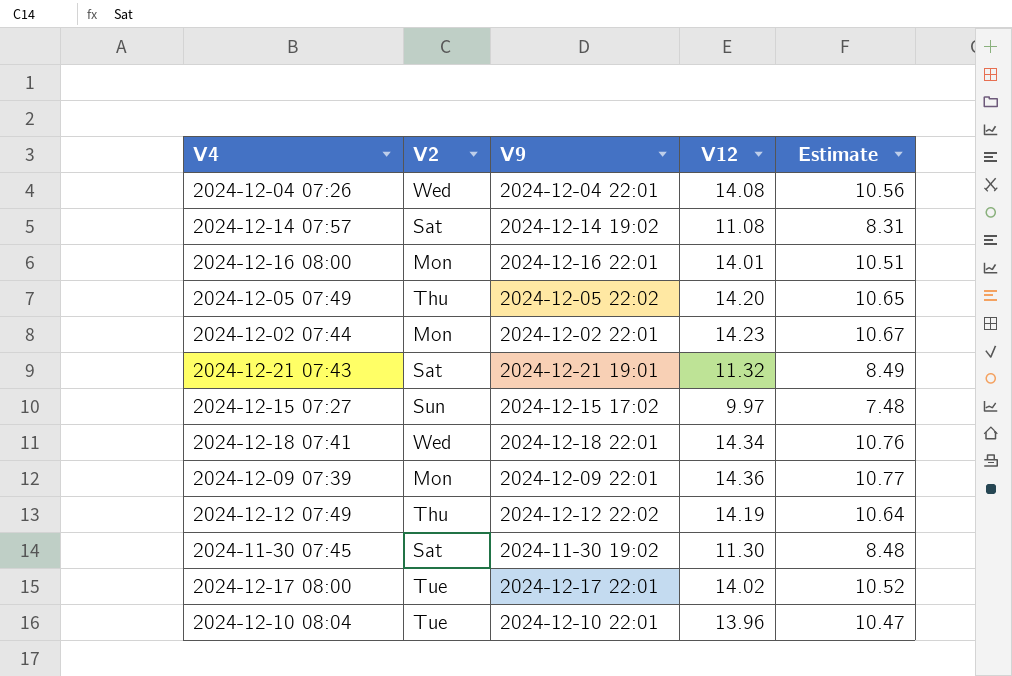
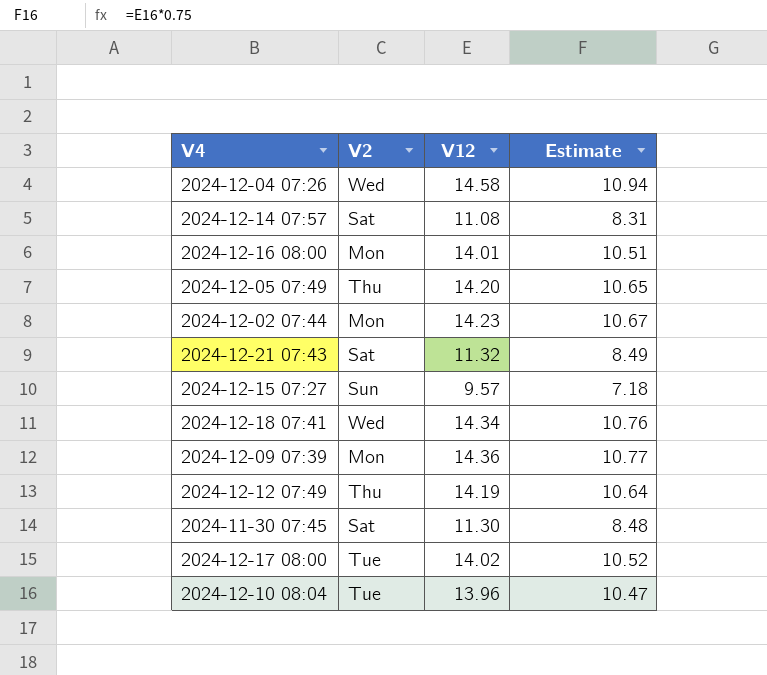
column V9 | position: 3 -> none
2024-12-04 07:26 | V12: 14.08 -> 14.58
2024-12-04 07:26 | Estimate: 10.56 -> 10.94
2024-12-15 07:27 | V12: 9.97 -> 9.57
2024-12-15 07:27 | Estimate: 7.48 -> 7.18

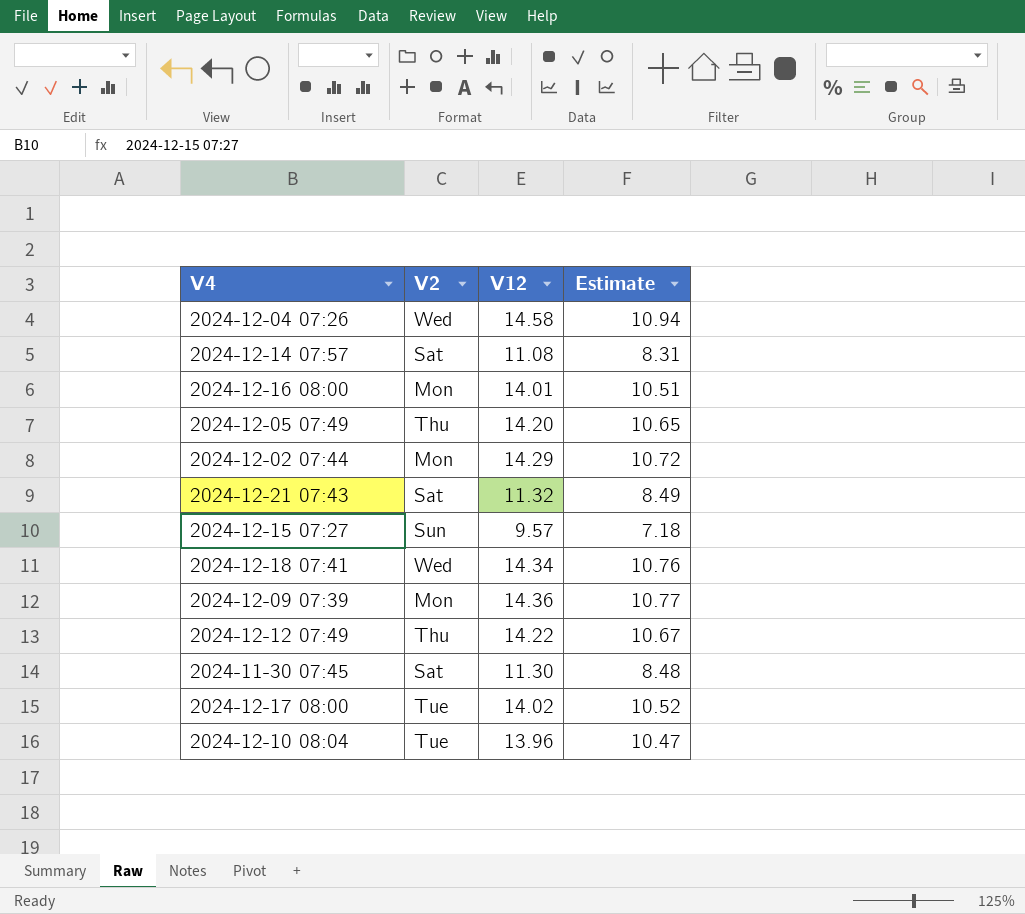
2024-12-02 07:44 | V12: 14.23 -> 14.29
2024-12-02 07:44 | Estimate: 10.67 -> 10.72
2024-12-12 07:49 | V12: 14.19 -> 14.22
2024-12-12 07:49 | Estimate: 10.64 -> 10.67

